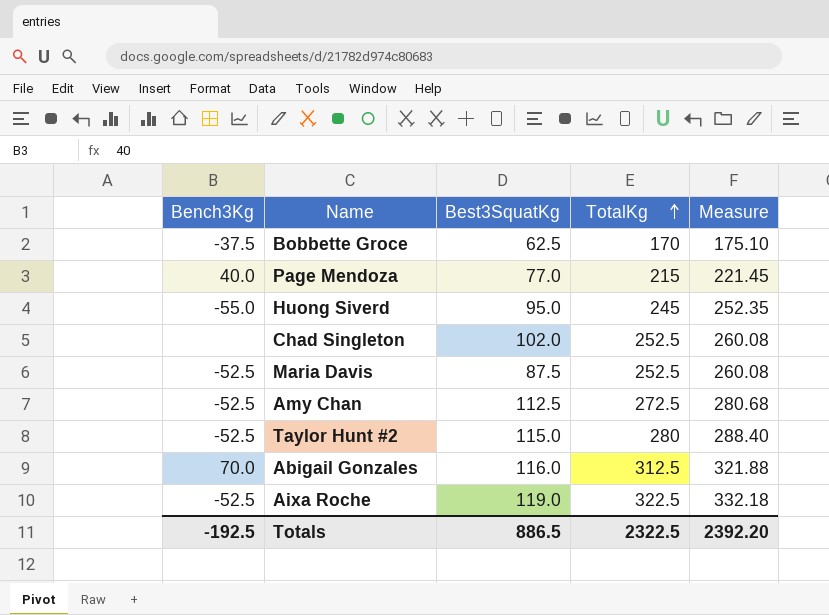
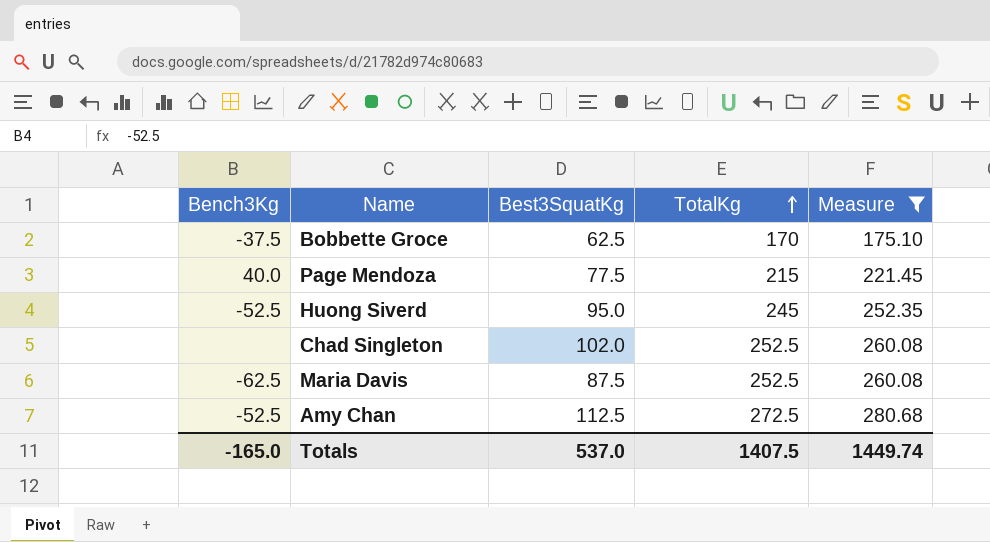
filter: none -> Measure <= 280.68
Page Mendoza | Best3SquatKg: 77.0 -> 77.5
Huong Siverd | Bench3Kg: -55.0 -> -52.5
Maria Davis | Bench3Kg: -52.5 -> -62.5
Totals | Bench3Kg: -192.5 -> -165.0
Totals | Best3SquatKg: 886.5 -> 537.0
Totals | TotalKg: 2322.5 -> 1407.5
Totals | Measure: 2392.20 -> 1449.74

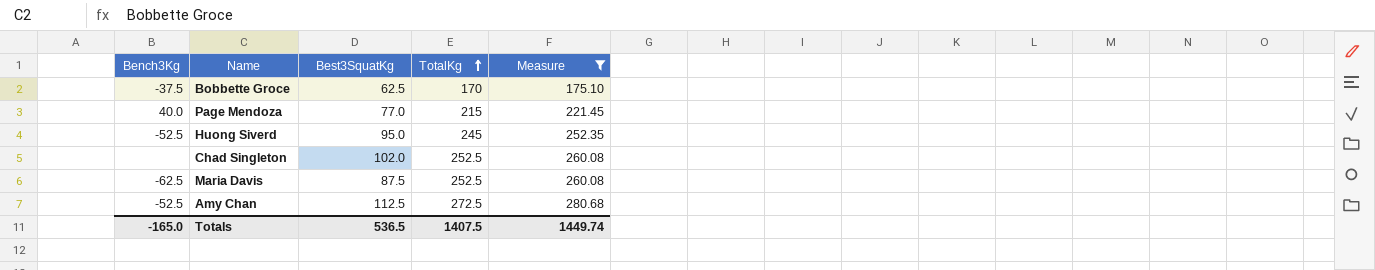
Page Mendoza | Best3SquatKg: 77.5 -> 77.0
Totals | Best3SquatKg: 537.0 -> 536.5

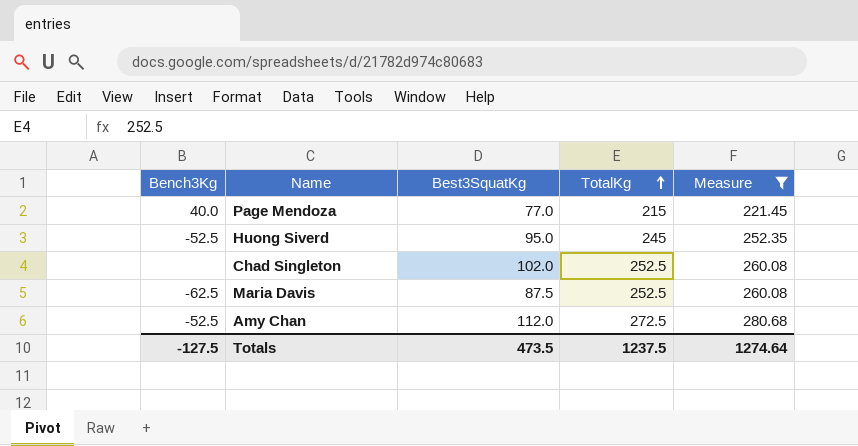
row Bobbette Groce: -37.5 | 62.5 | 170 | 175.10 -> none
Amy Chan | Best3SquatKg: 112.5 -> 112.0
Totals | Bench3Kg: -165.0 -> -127.5
Totals | Best3SquatKg: 536.5 -> 473.5
Totals | TotalKg: 1407.5 -> 1237.5
Totals | Measure: 1449.74 -> 1274.64

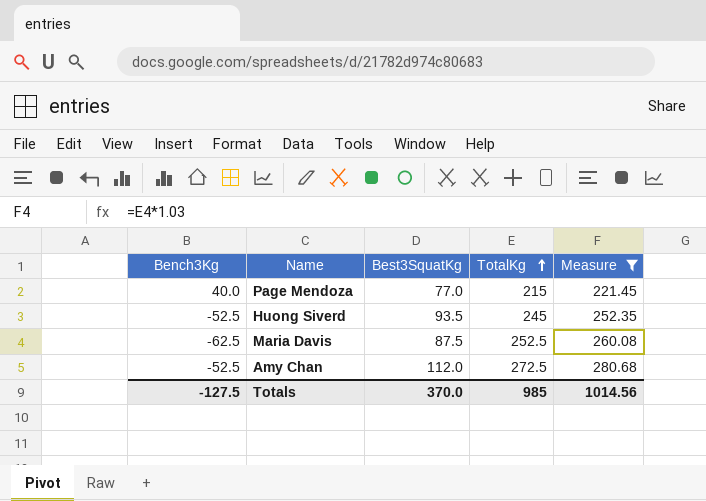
row Chad Singleton: none | 102.0 | 252.5 | 260.08 -> none
Huong Siverd | Best3SquatKg: 95.0 -> 93.5
Totals | Best3SquatKg: 473.5 -> 370.0
Totals | TotalKg: 1237.5 -> 985
Totals | Measure: 1274.64 -> 1014.56

